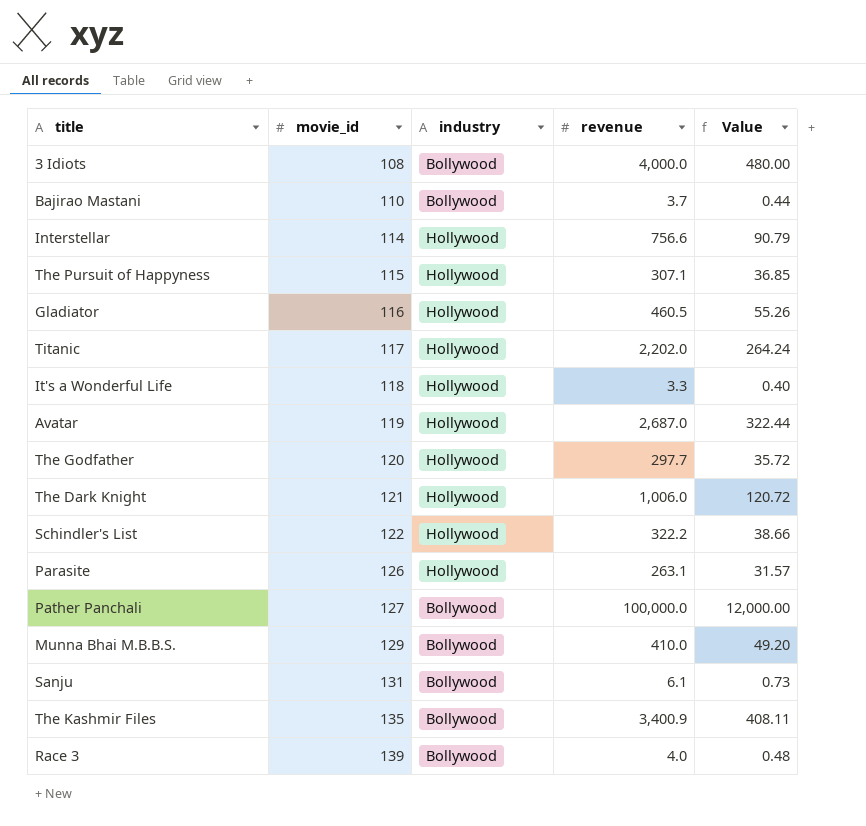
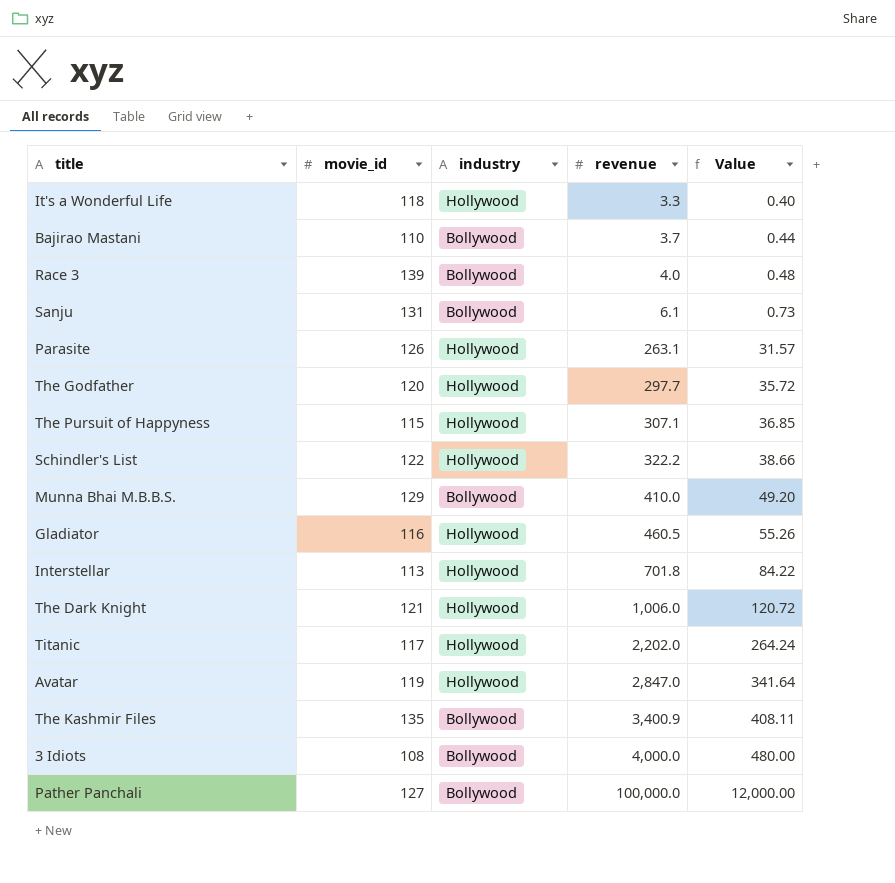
row order: movie_id ascending -> revenue ascending
Interstellar | movie_id: 114 -> 113
Interstellar | revenue: 756.6 -> 701.8
Interstellar | Value: 90.79 -> 84.22
Avatar | revenue: 2,687.0 -> 2,847.0
Avatar | Value: 322.44 -> 341.64

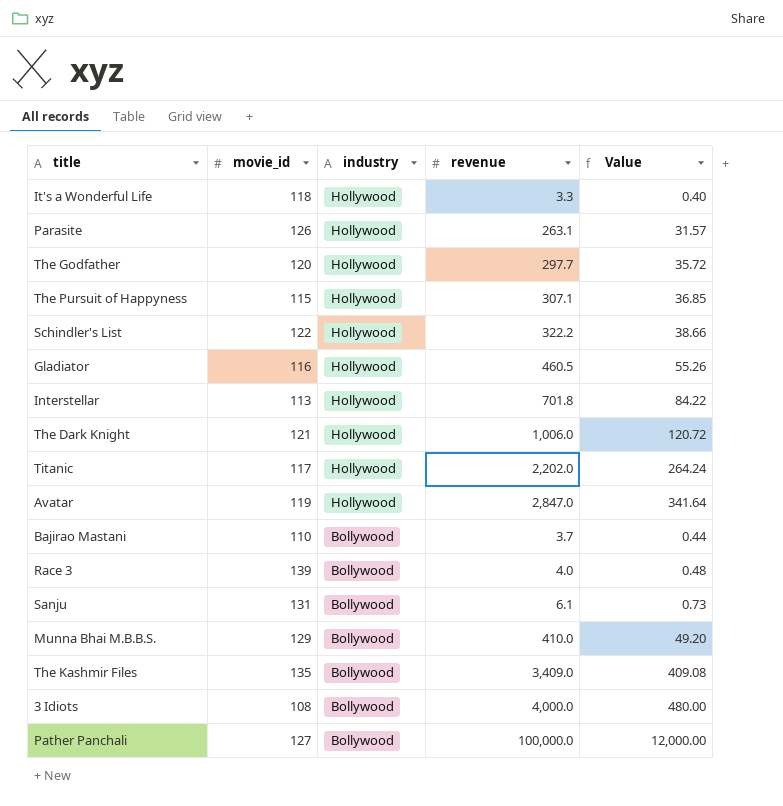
row order: revenue ascending -> industry descending
The Kashmir Files | revenue: 3,400.9 -> 3,409.0
The Kashmir Files | Value: 408.11 -> 409.08

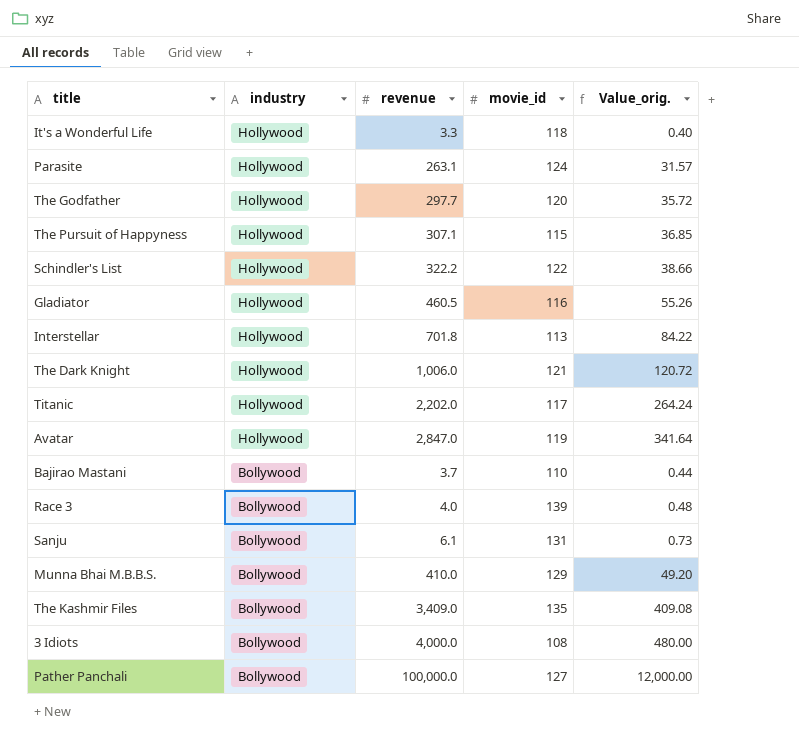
column movie_id | position: 2 -> 4
column name: Value -> Value_orig.
Parasite | movie_id: 126 -> 124

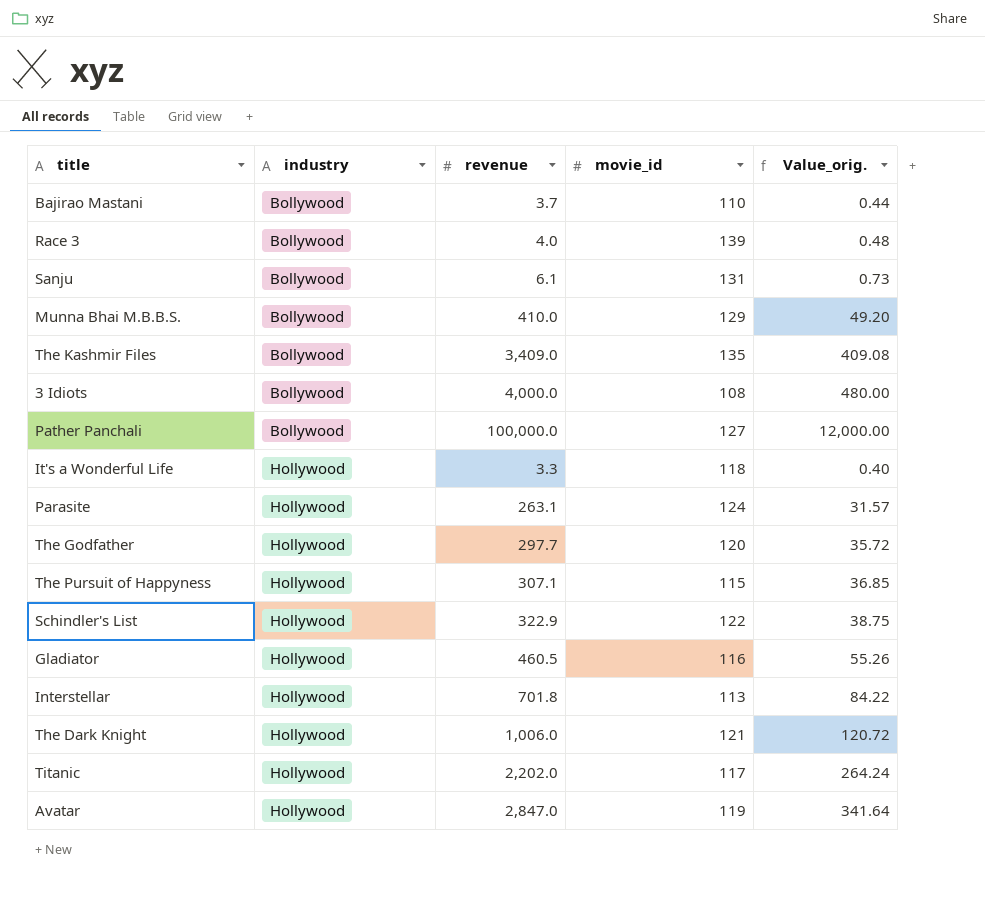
row order: industry descending -> industry ascending
Schindler's List | revenue: 322.2 -> 322.9
Schindler's List | Value_orig.: 38.66 -> 38.75

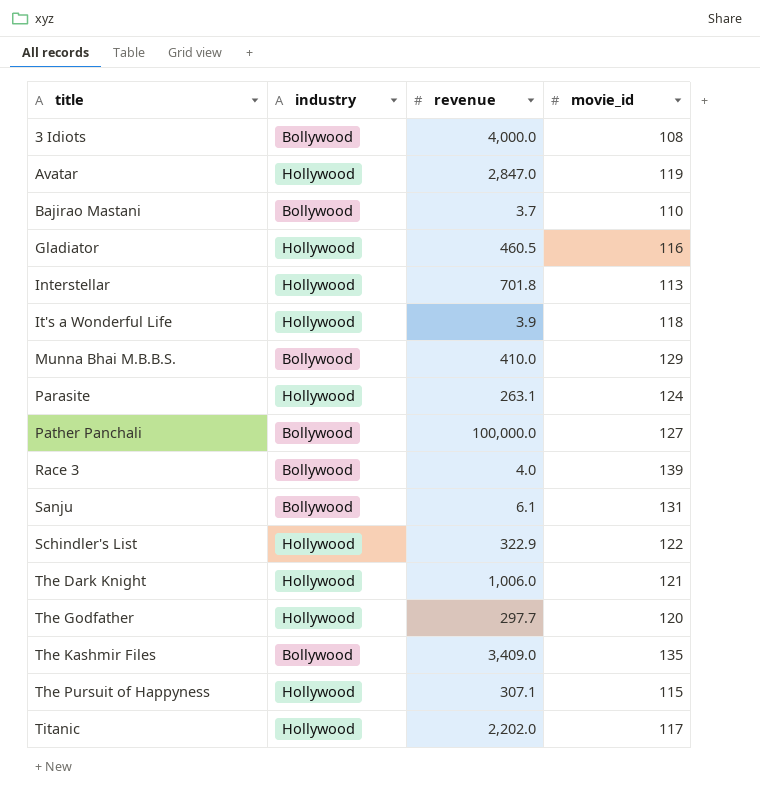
row order: industry ascending -> title ascending
column Value_orig. | formula: [revenue] * 0.12 -> none
It's a Wonderful Life | revenue: 3.3 -> 3.9

